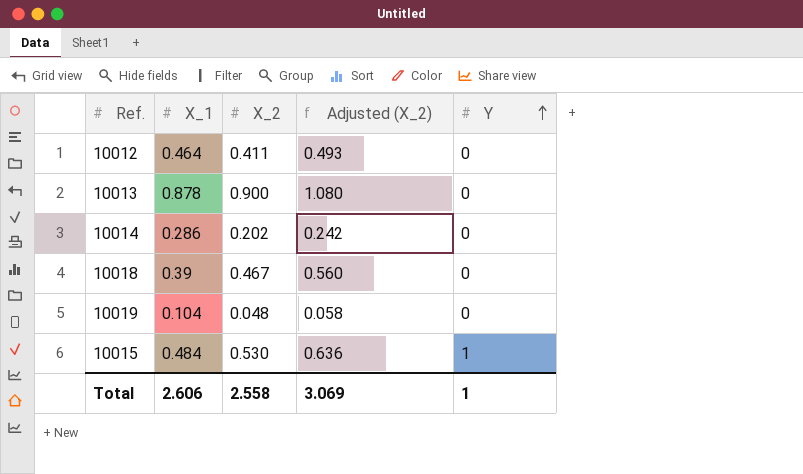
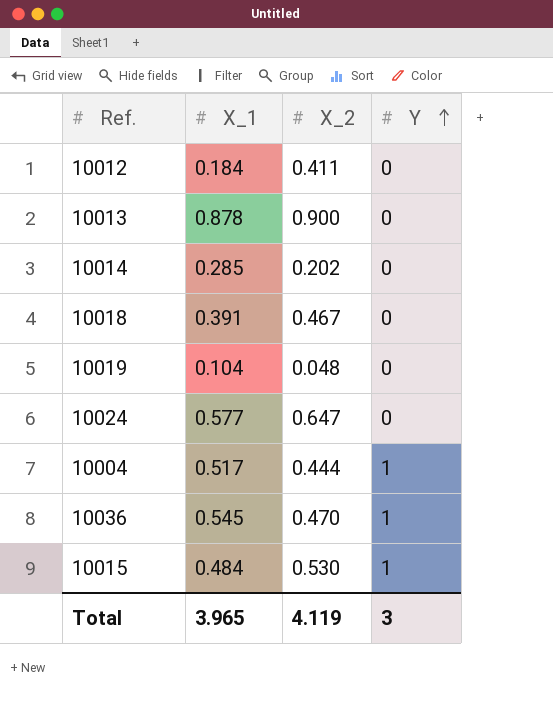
column Adjusted (X_2) | formula: [X_2] * 1.2 -> none
10012 | X_1: 0.464 -> 0.184
10014 | X_1: 0.286 -> 0.285
10018 | X_1: 0.39 -> 0.391
row 10024: none -> 0.577 | 0.647 | 0
row 10004: none -> 0.517 | 0.444 | 1
row 10036: none -> 0.545 | 0.470 | 1
Total | X_1: 2.606 -> 3.965
Total | X_2: 2.558 -> 4.119
Total | Y: 1 -> 3

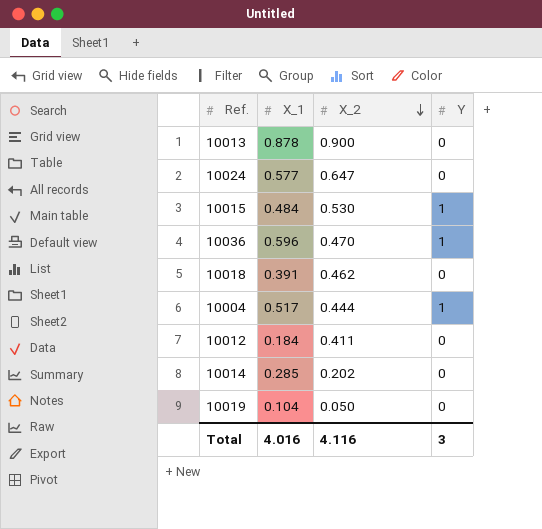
row order: Y ascending -> X_2 descending
10036 | X_1: 0.545 -> 0.596
10018 | X_2: 0.467 -> 0.462
10019 | X_2: 0.048 -> 0.050
Total | X_1: 3.965 -> 4.016
Total | X_2: 4.119 -> 4.116

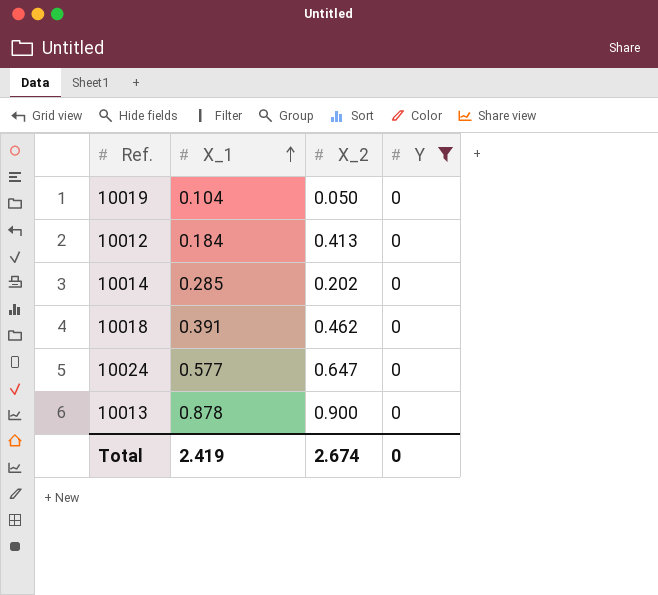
filter: none -> Y = 0
row order: X_2 descending -> X_1 ascending
10012 | X_2: 0.411 -> 0.413
Total | X_1: 4.016 -> 2.419
Total | X_2: 4.116 -> 2.674
Total | Y: 3 -> 0

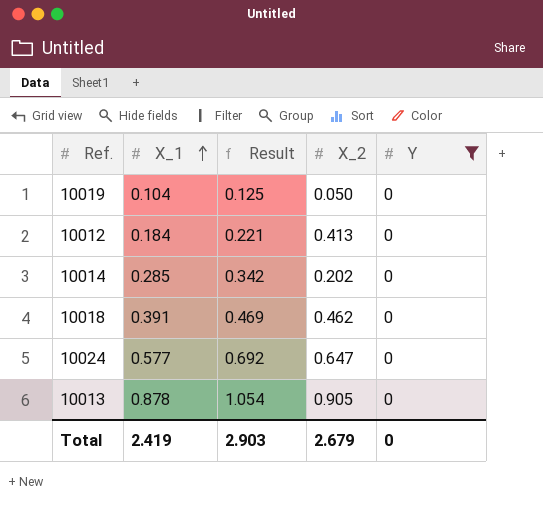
column Result | formula: none -> [X_1] * 1.2
10013 | X_2: 0.900 -> 0.905
Total | X_2: 2.674 -> 2.679

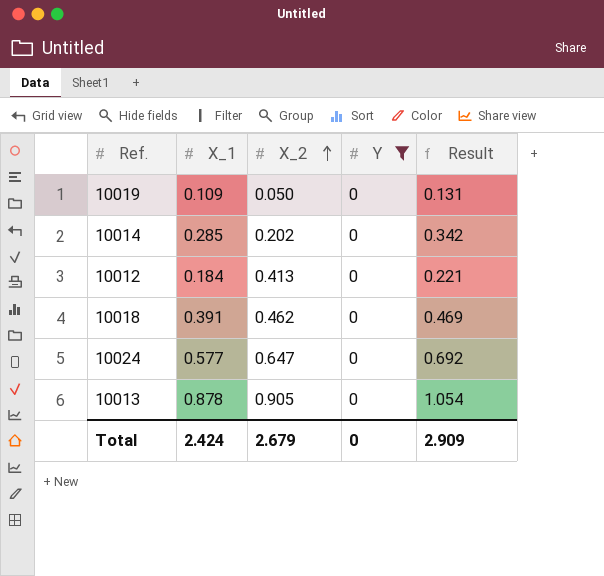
row order: X_1 ascending -> X_2 ascending
column Result | position: 3 -> 5
10019 | X_1: 0.104 -> 0.109
10019 | Result: 0.125 -> 0.131
Total | X_1: 2.419 -> 2.424
Total | Result: 2.903 -> 2.909

